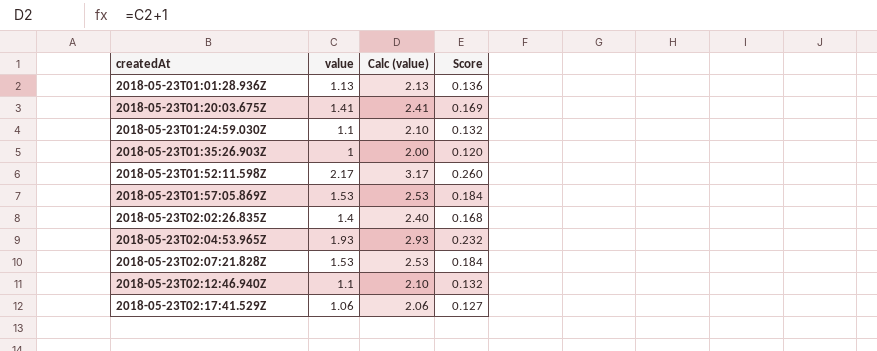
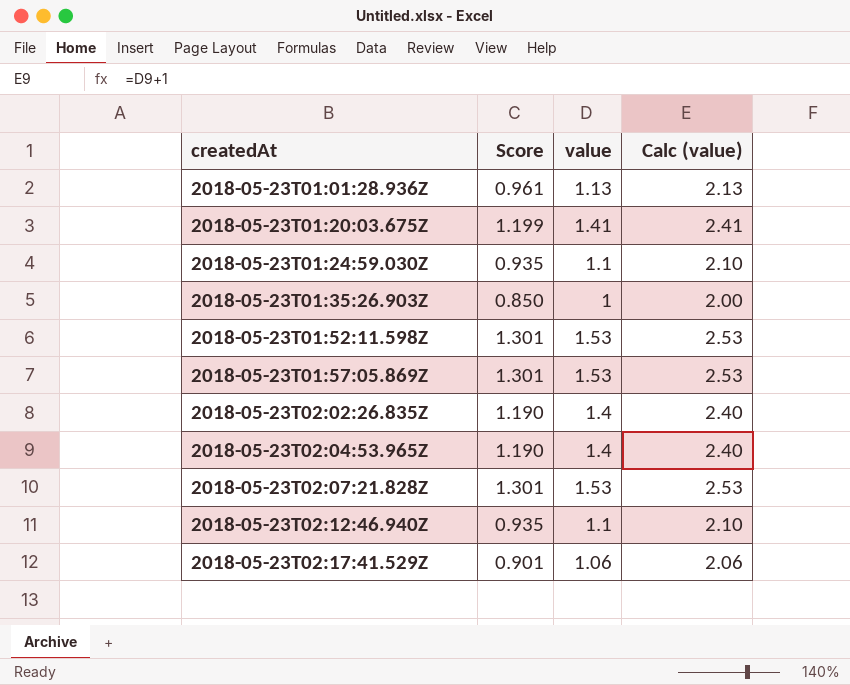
column Score | formula: [value] * 0.12 -> [value] * 0.85
column Score | position: 4 -> 2
2018-05-23T01:52:11.598Z | value: 2.17 -> 1.53
2018-05-23T01:52:11.598Z | Calc (value): 3.17 -> 2.53
2018-05-23T02:04:53.965Z | value: 1.93 -> 1.4
2018-05-23T02:04:53.965Z | Calc (value): 2.93 -> 2.40

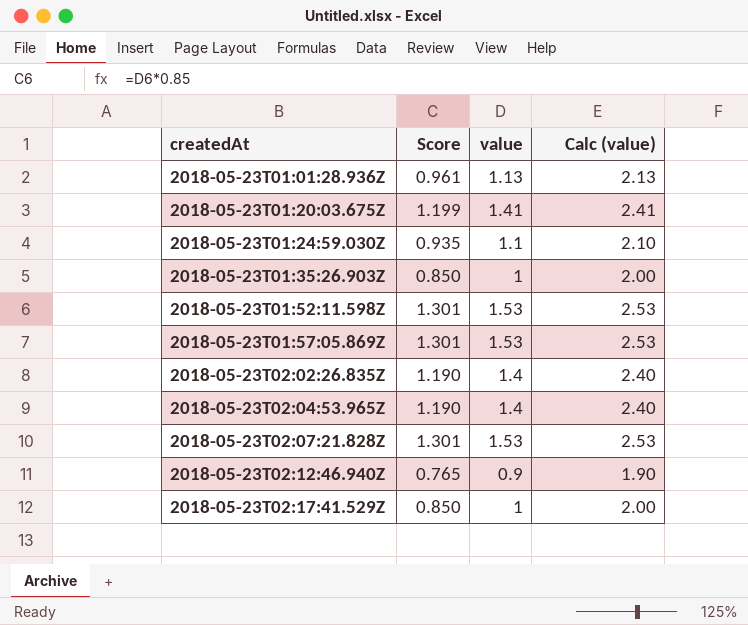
2018-05-23T02:12:46.940Z | Score: 0.935 -> 0.765
2018-05-23T02:12:46.940Z | value: 1.1 -> 0.9
2018-05-23T02:12:46.940Z | Calc (value): 2.10 -> 1.90
2018-05-23T02:17:41.529Z | Score: 0.901 -> 0.850
2018-05-23T02:17:41.529Z | value: 1.06 -> 1
2018-05-23T02:17:41.529Z | Calc (value): 2.06 -> 2.00

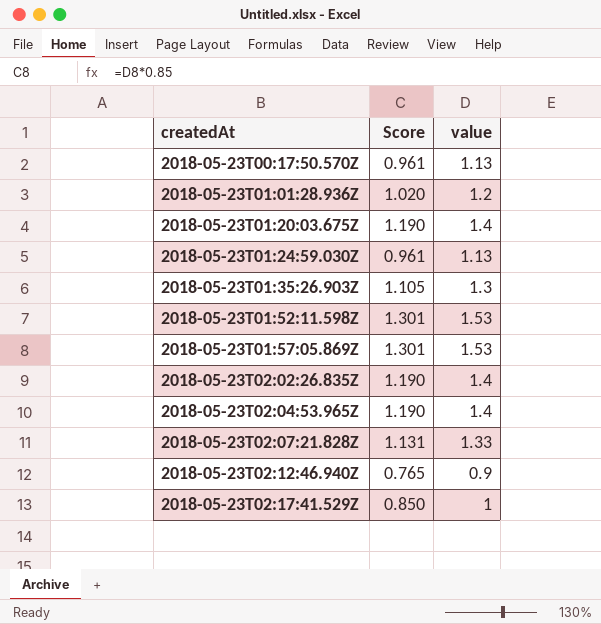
column Calc (value) | formula: [value] + 1 -> none
row 2018-05-23T00:17:50.570Z: none -> 0.961 | 1.13
2018-05-23T01:01:28.936Z | Score: 0.961 -> 1.020
2018-05-23T01:01:28.936Z | value: 1.13 -> 1.2
2018-05-23T01:20:03.675Z | Score: 1.199 -> 1.190
2018-05-23T01:20:03.675Z | value: 1.41 -> 1.4
2018-05-23T01:24:59.030Z | Score: 0.935 -> 0.961
2018-05-23T01:24:59.030Z | value: 1.1 -> 1.13
2018-05-23T01:35:26.903Z | Score: 0.850 -> 1.105
2018-05-23T01:35:26.903Z | value: 1 -> 1.3
2018-05-23T02:07:21.828Z | Score: 1.301 -> 1.131
2018-05-23T02:07:21.828Z | value: 1.53 -> 1.33

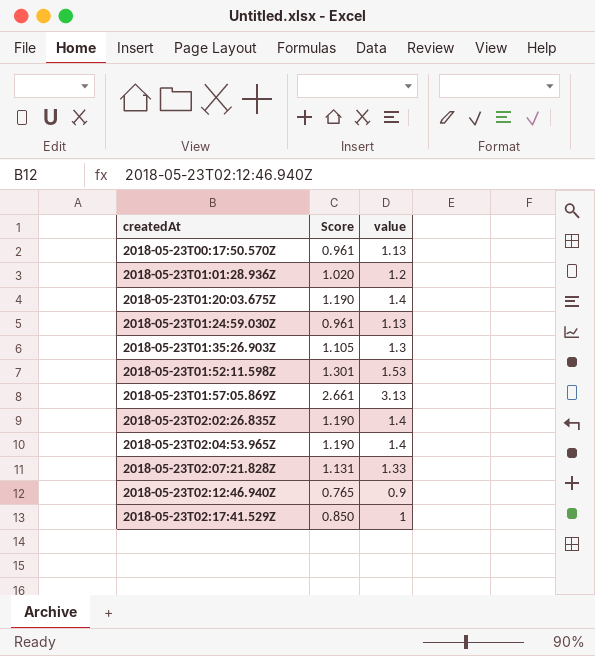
2018-05-23T01:57:05.869Z | Score: 1.301 -> 2.661
2018-05-23T01:57:05.869Z | value: 1.53 -> 3.13

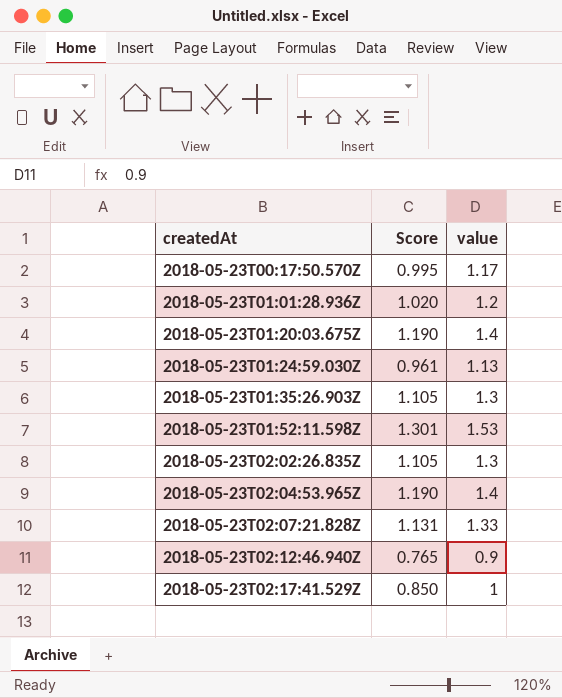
row 2018-05-23T01:57:05.869Z: 2.661 | 3.13 -> none
2018-05-23T00:17:50.570Z | Score: 0.961 -> 0.995
2018-05-23T00:17:50.570Z | value: 1.13 -> 1.17
2018-05-23T02:02:26.835Z | Score: 1.190 -> 1.105
2018-05-23T02:02:26.835Z | value: 1.4 -> 1.3

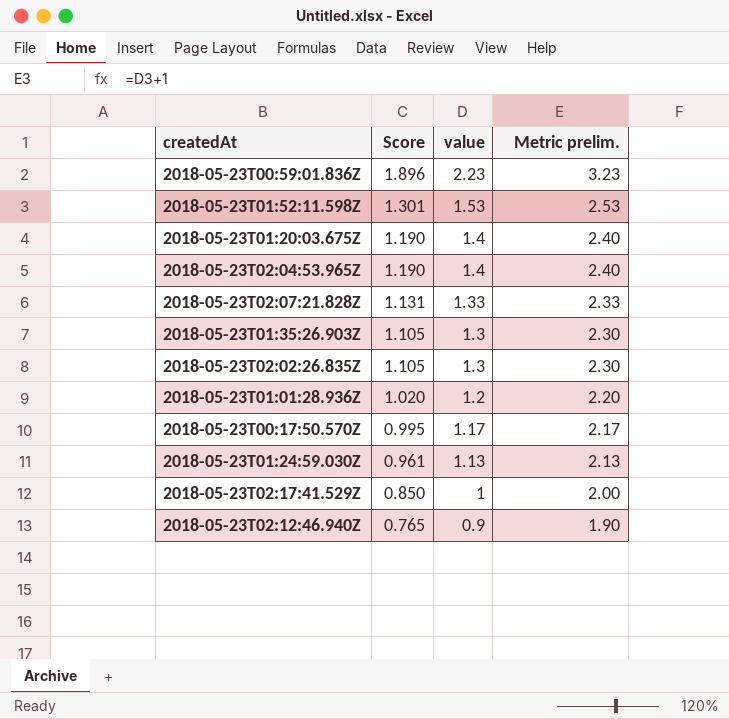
row order: createdAt ascending -> Score descending
column Metric prelim. | formula: none -> [value] + 1
row 2018-05-23T00:59:01.836Z: none -> 1.896 | 2.23 | 3.23

